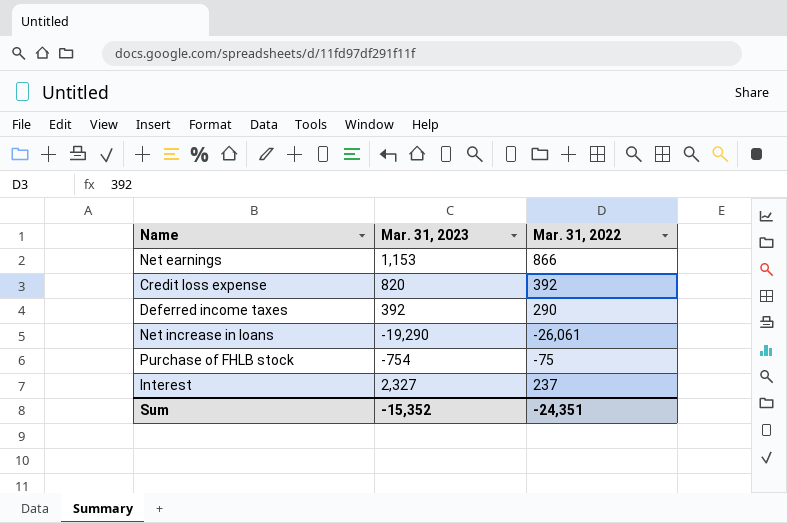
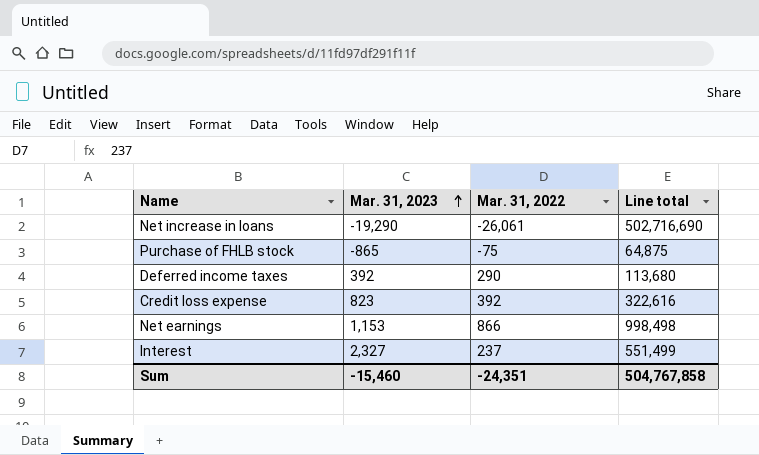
row order: none -> Mar. 31, 2023 ascending
column Line total | formula: none -> [Mar. 31, 2023] * [Mar. 31, 2022]
Purchase of FHLB stock | Mar. 31, 2023: -754 -> -865
Credit loss expense | Mar. 31, 2023: 820 -> 823
Sum | Mar. 31, 2023: -15,352 -> -15,460

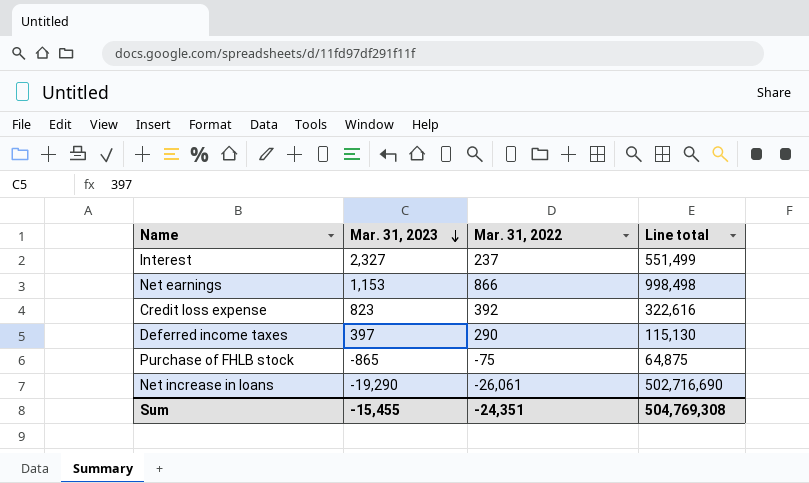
row order: Mar. 31, 2023 ascending -> Mar. 31, 2023 descending
Deferred income taxes | Mar. 31, 2023: 392 -> 397
Deferred income taxes | Line total: 113,680 -> 115,130
Sum | Mar. 31, 2023: -15,460 -> -15,455
Sum | Line total: 504,767,858 -> 504,769,308

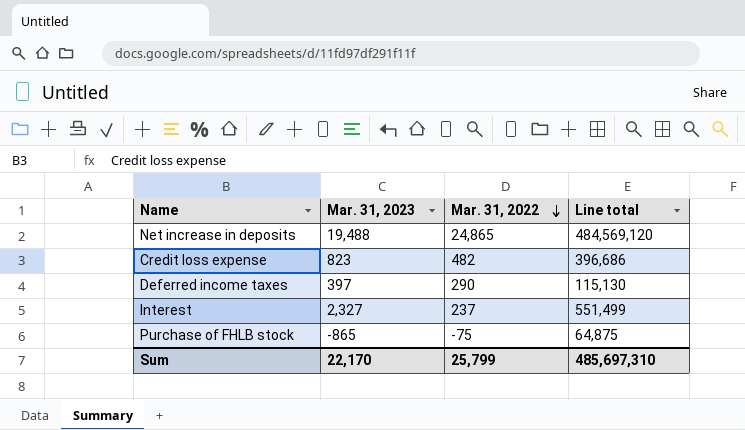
row order: Mar. 31, 2023 descending -> Mar. 31, 2022 descending
row Net earnings: 1,153 | 866 | 998,498 -> none
row Net increase in loans: -19,290 | -26,061 | 502,716,690 -> none
row Net increase in deposits: none -> 19,488 | 24,865 | 484,569,120
Credit loss expense | Mar. 31, 2022: 392 -> 482
Credit loss expense | Line total: 322,616 -> 396,686
Sum | Mar. 31, 2023: -15,455 -> 22,170
Sum | Mar. 31, 2022: -24,351 -> 25,799
Sum | Line total: 504,769,308 -> 485,697,310

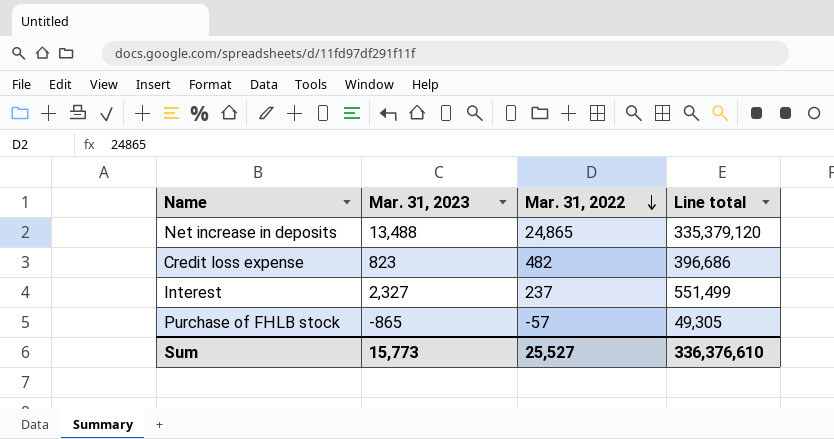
row Deferred income taxes: 397 | 290 | 115,130 -> none
Net increase in deposits | Mar. 31, 2023: 19,488 -> 13,488
Net increase in deposits | Line total: 484,569,120 -> 335,379,120
Purchase of FHLB stock | Mar. 31, 2022: -75 -> -57
Purchase of FHLB stock | Line total: 64,875 -> 49,305
Sum | Mar. 31, 2023: 22,170 -> 15,773
Sum | Mar. 31, 2022: 25,799 -> 25,527
Sum | Line total: 485,697,310 -> 336,376,610

